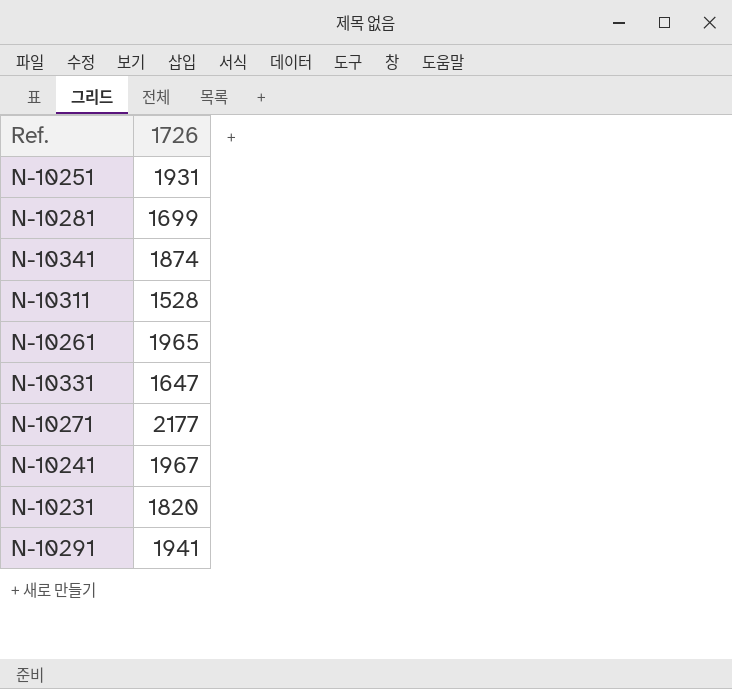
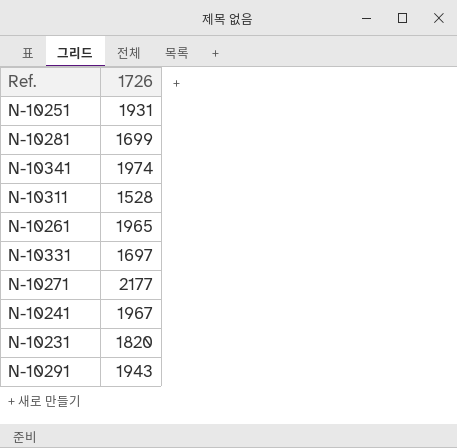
N-10341 | 1726: 1874 -> 1974
N-10331 | 1726: 1647 -> 1697
N-10291 | 1726: 1941 -> 1943

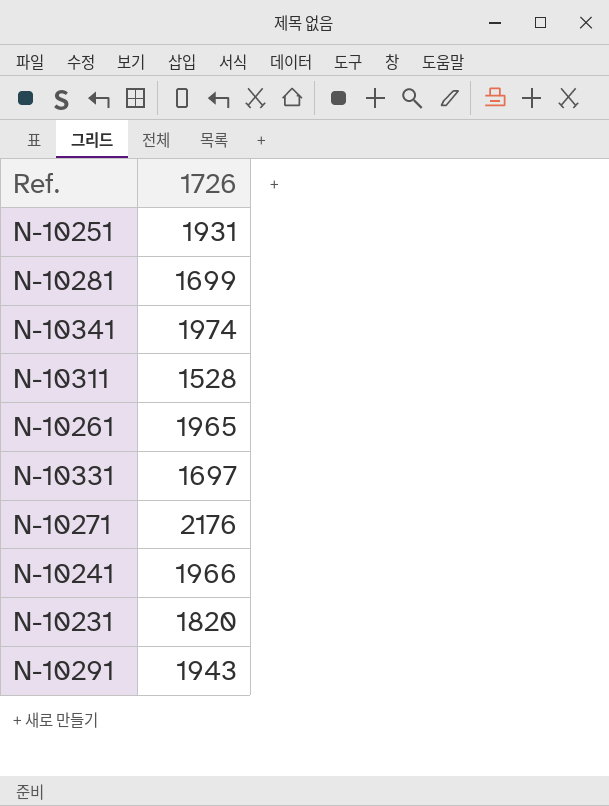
N-10271 | 1726: 2177 -> 2176
N-10241 | 1726: 1967 -> 1966

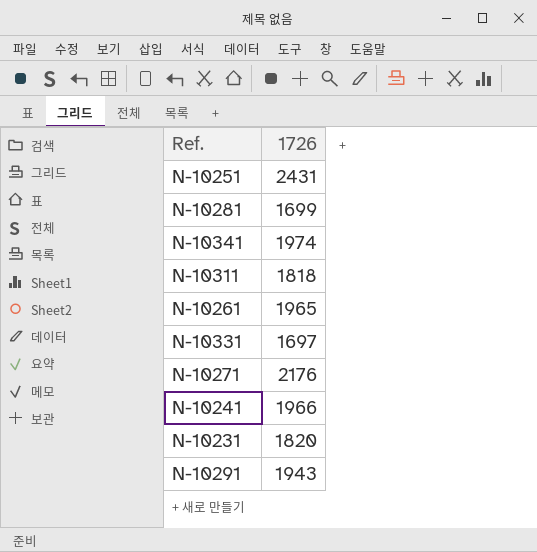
N-10251 | 1726: 1931 -> 2431
N-10311 | 1726: 1528 -> 1818

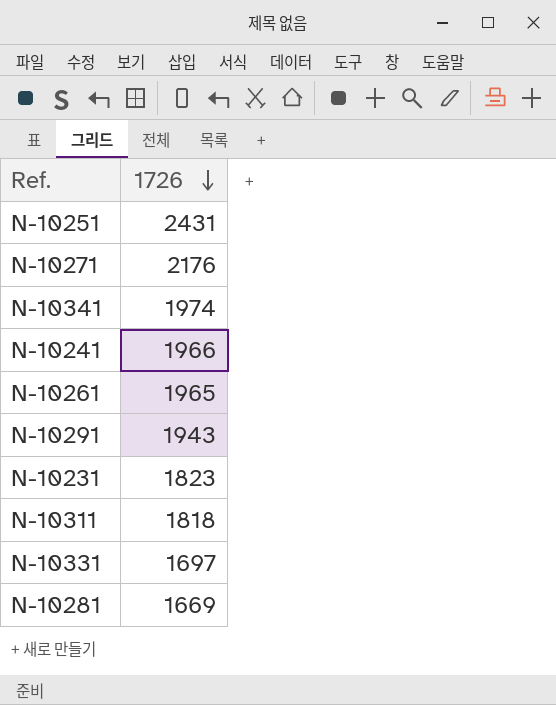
row order: none -> 1726 descending
N-10231 | 1726: 1820 -> 1823
N-10281 | 1726: 1699 -> 1669

